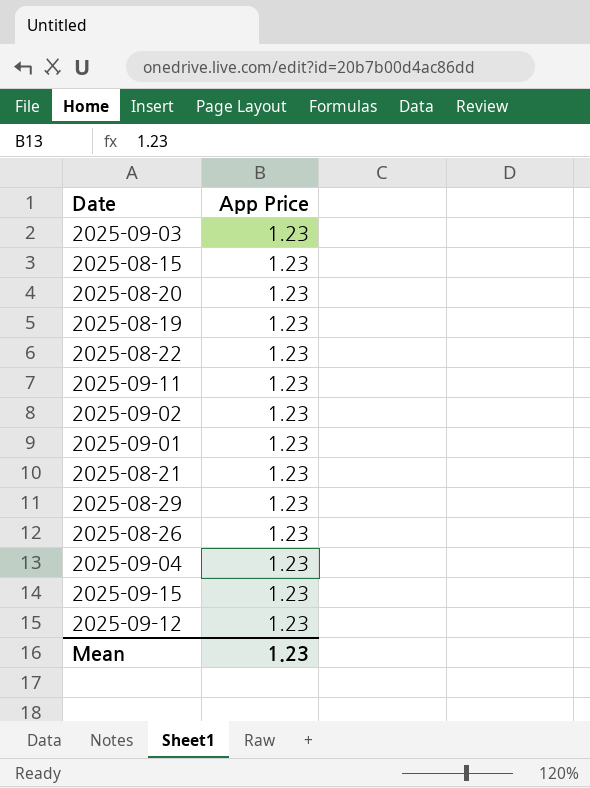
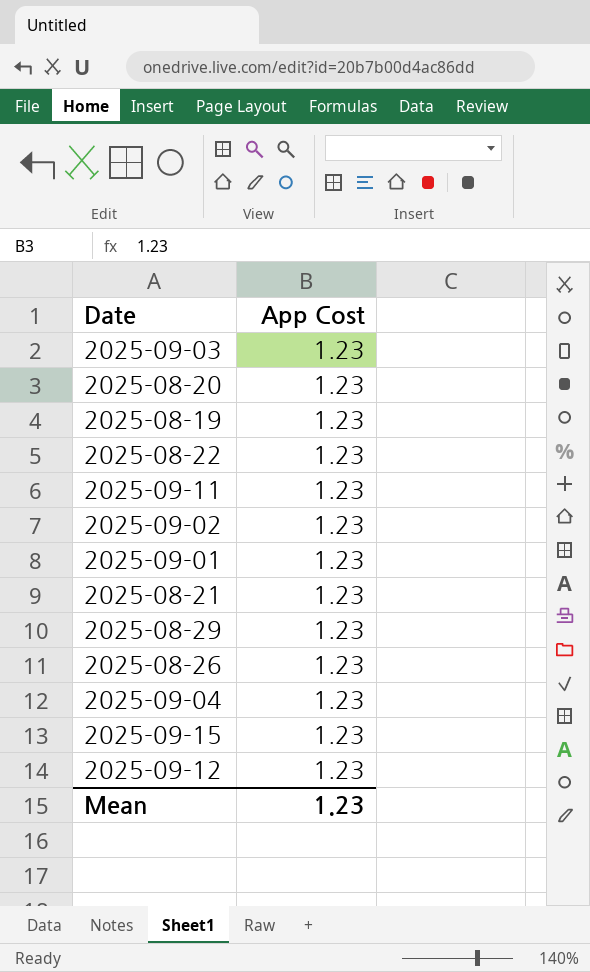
column name: App Price -> App Cost
row 2025-08-15: 1.23 -> none

